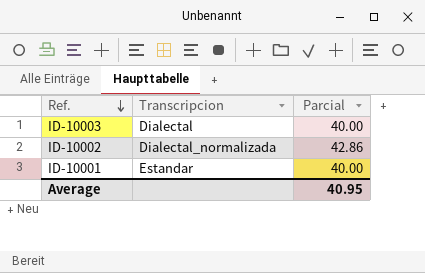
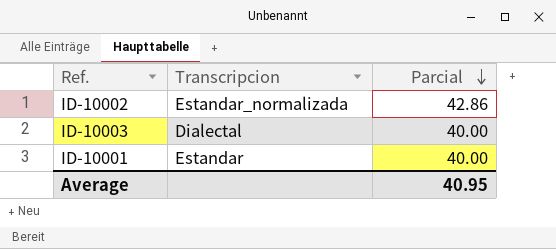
row order: Ref. descending -> Parcial descending
ID-10002 | Transcripcion: Dialectal_normalizada -> Estandar_normalizada

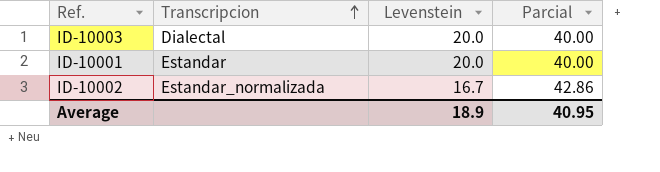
row order: Parcial descending -> Transcripcion ascending
column Levenstein | position: none -> 3

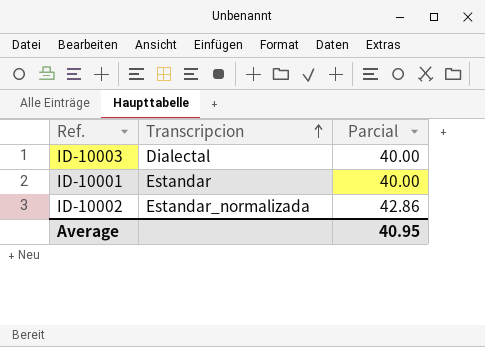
column Levenstein | position: 3 -> none

